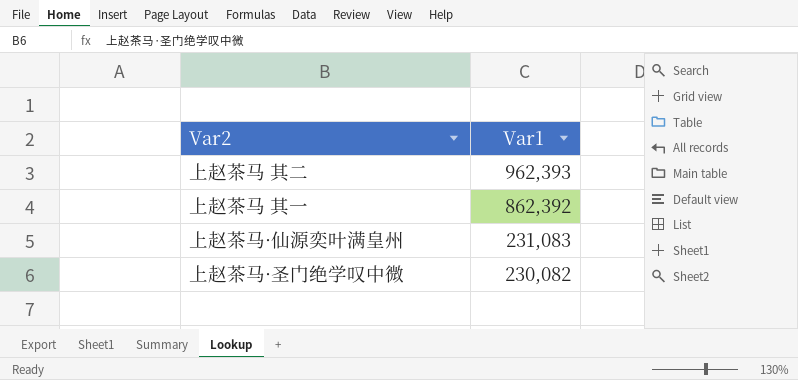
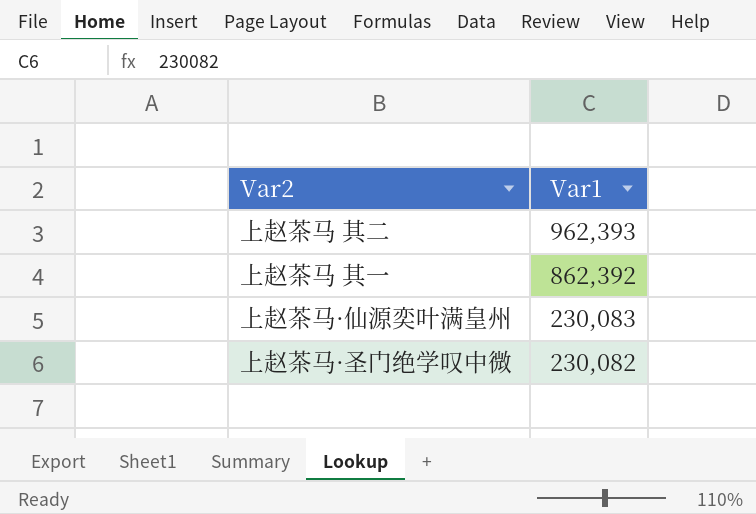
上赵茶马·仙源奕叶满皇州 | Var1: 231,083 -> 230,083

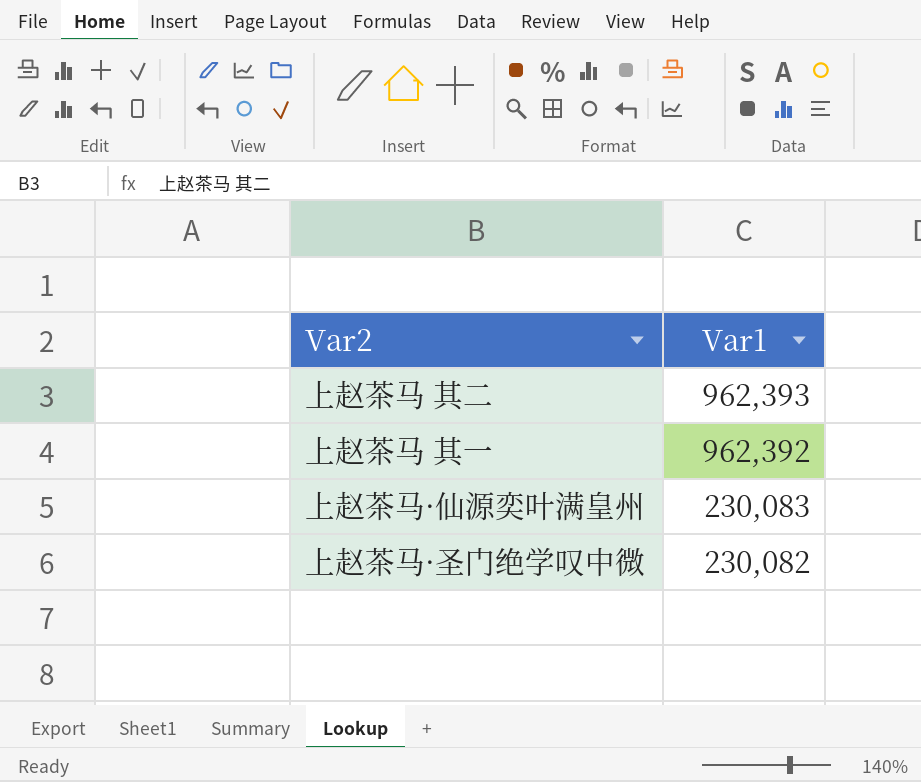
上赵茶马 其一 | Var1: 862,392 -> 962,392

